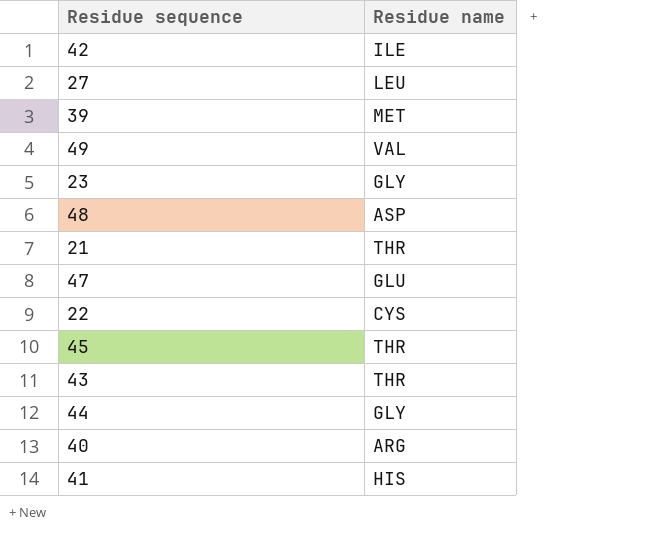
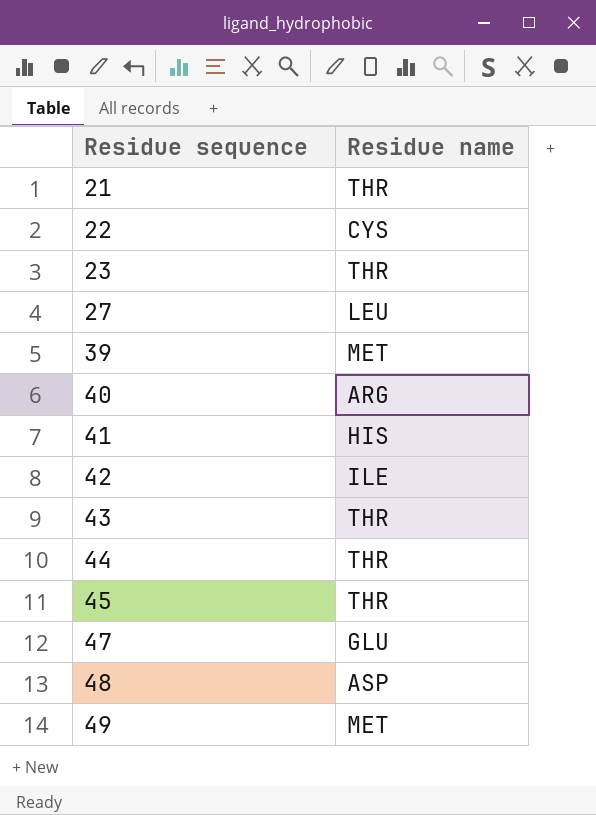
row order: none -> Residue sequence ascending
23 | Residue name: GLY -> THR
44 | Residue name: GLY -> THR
49 | Residue name: VAL -> MET

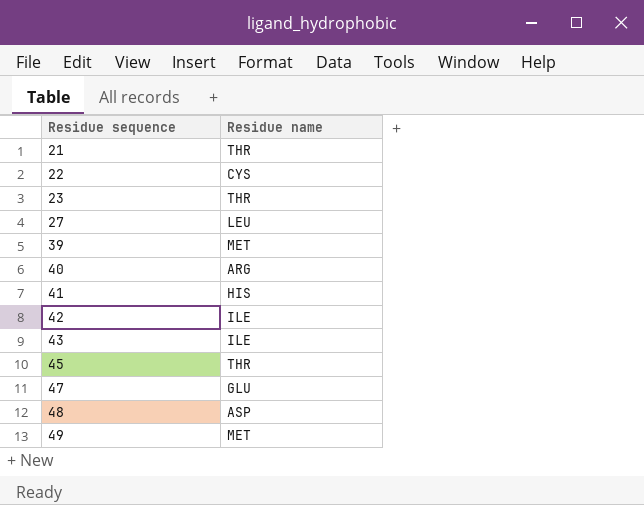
row 44: THR -> none
43 | Residue name: THR -> ILE

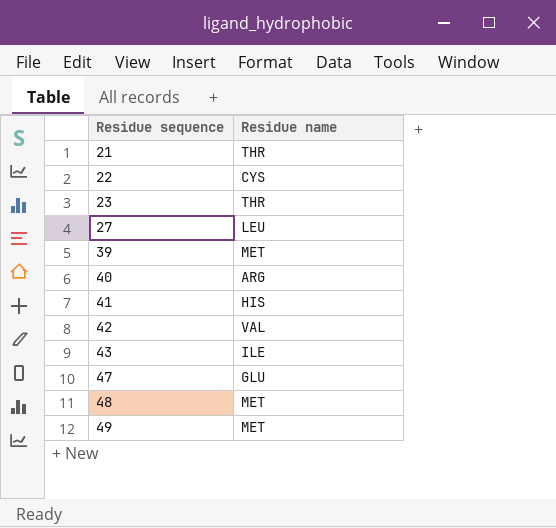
row 45: THR -> none
42 | Residue name: ILE -> VAL
48 | Residue name: ASP -> MET

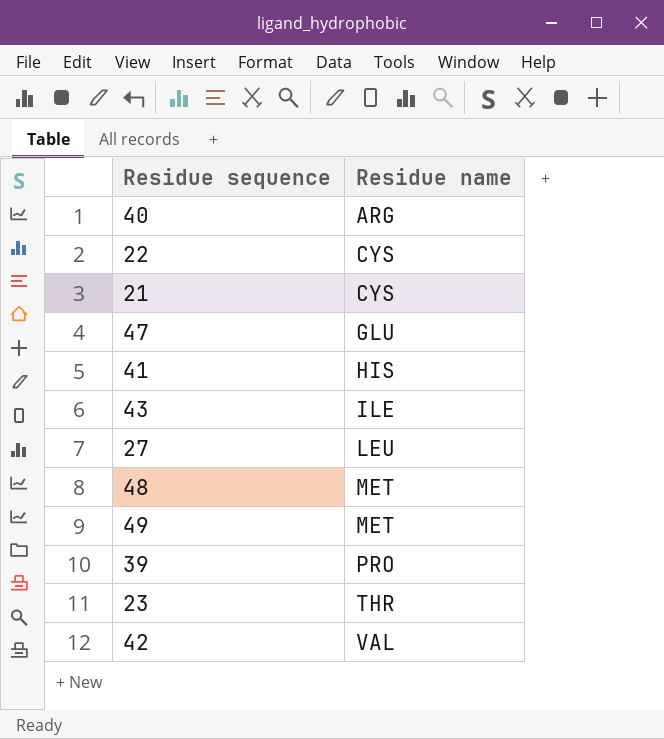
row order: Residue sequence ascending -> Residue name ascending
21 | Residue name: THR -> CYS
39 | Residue name: MET -> PRO

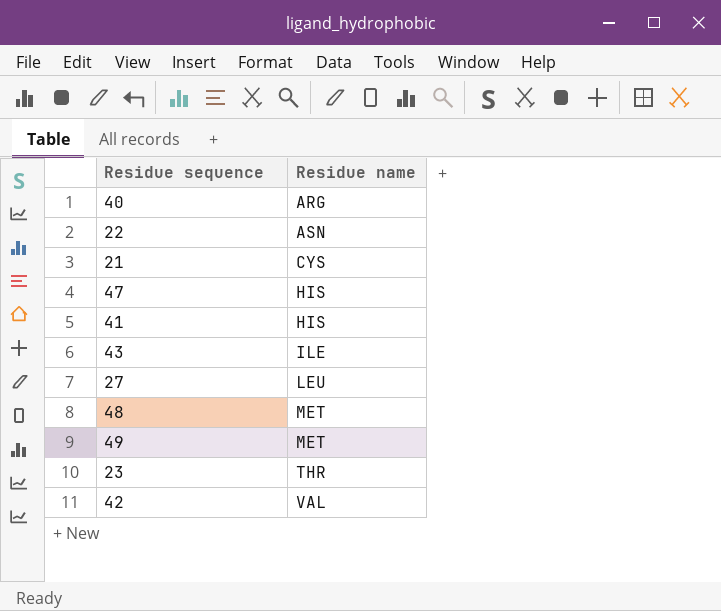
row 39: PRO -> none
22 | Residue name: CYS -> ASN
47 | Residue name: GLU -> HIS

